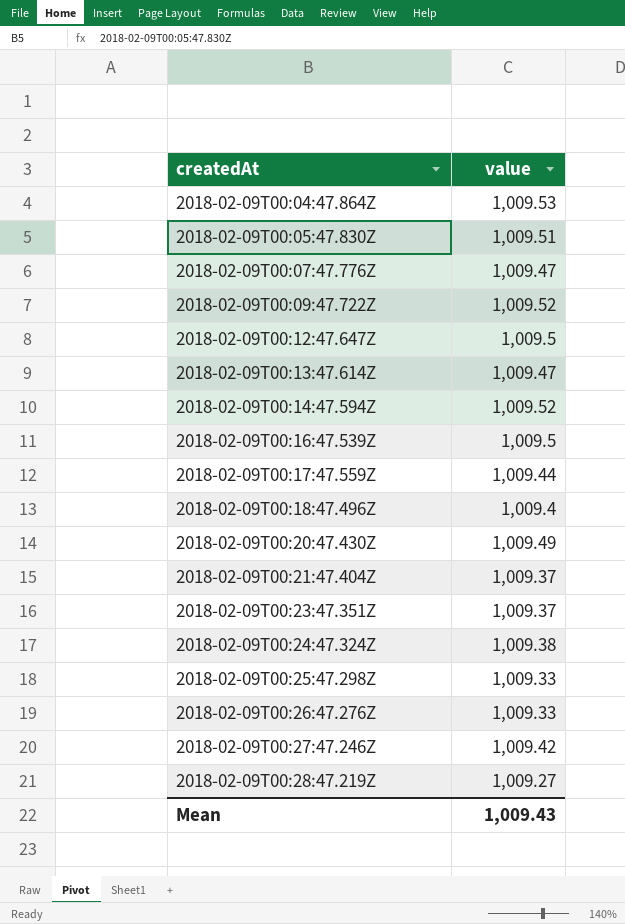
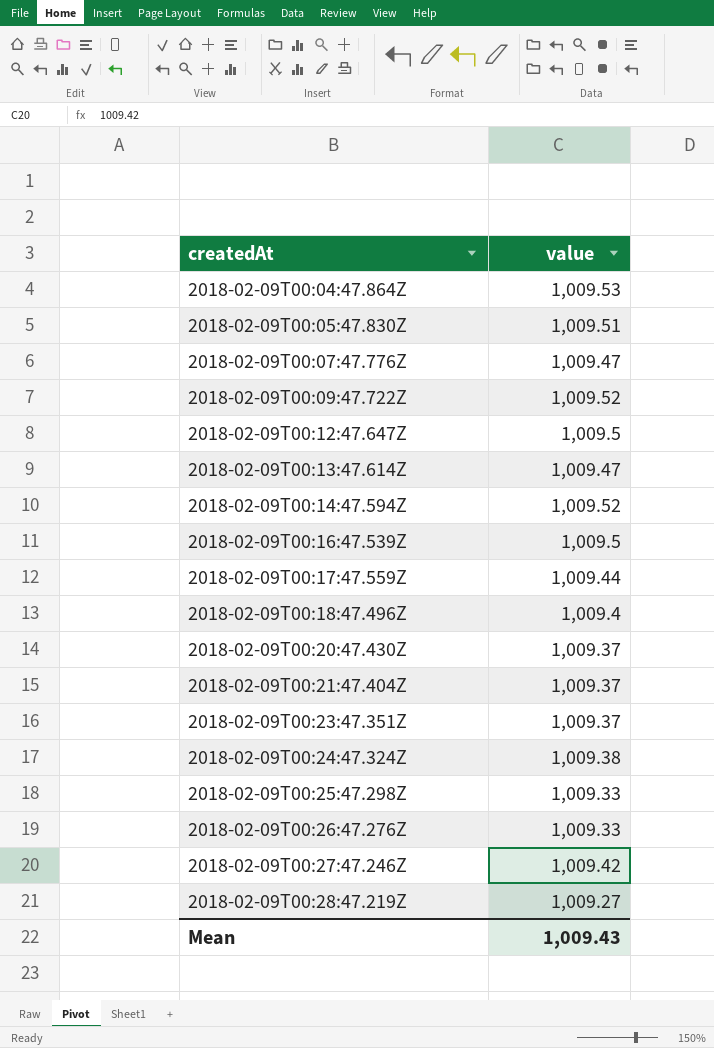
2018-02-09T00:20:47.430Z | value: 1,009.49 -> 1,009.37

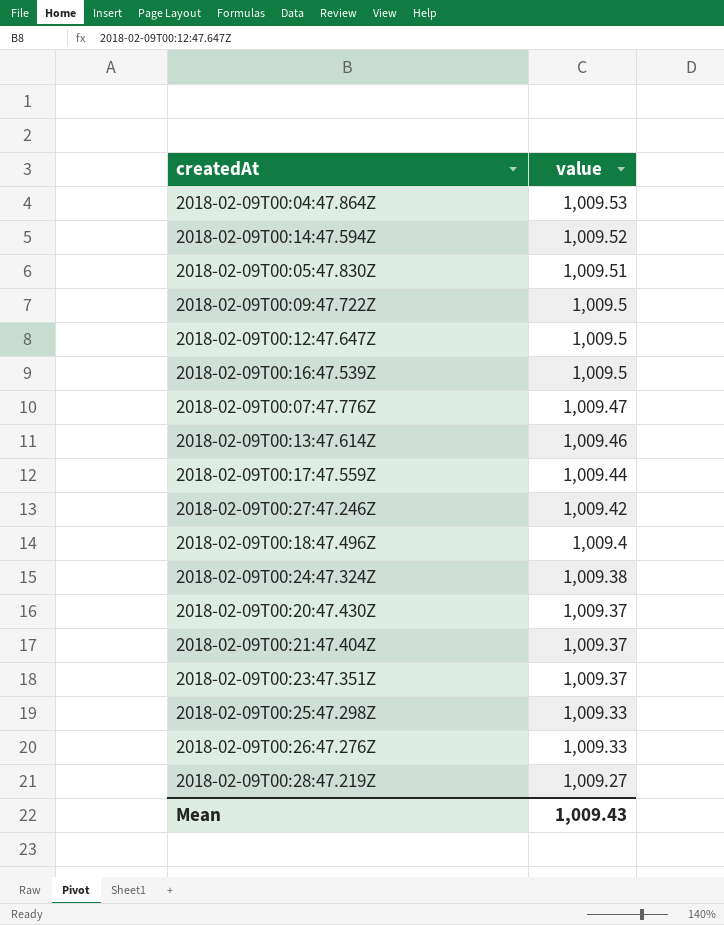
row order: createdAt ascending -> value descending
2018-02-09T00:09:47.722Z | value: 1,009.52 -> 1,009.5
2018-02-09T00:13:47.614Z | value: 1,009.47 -> 1,009.46

